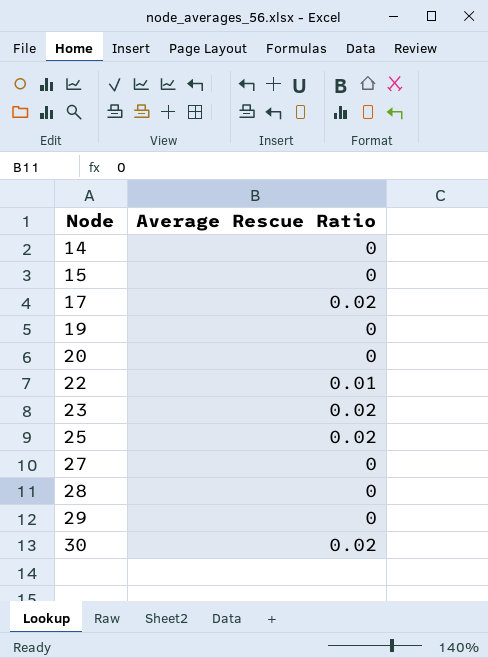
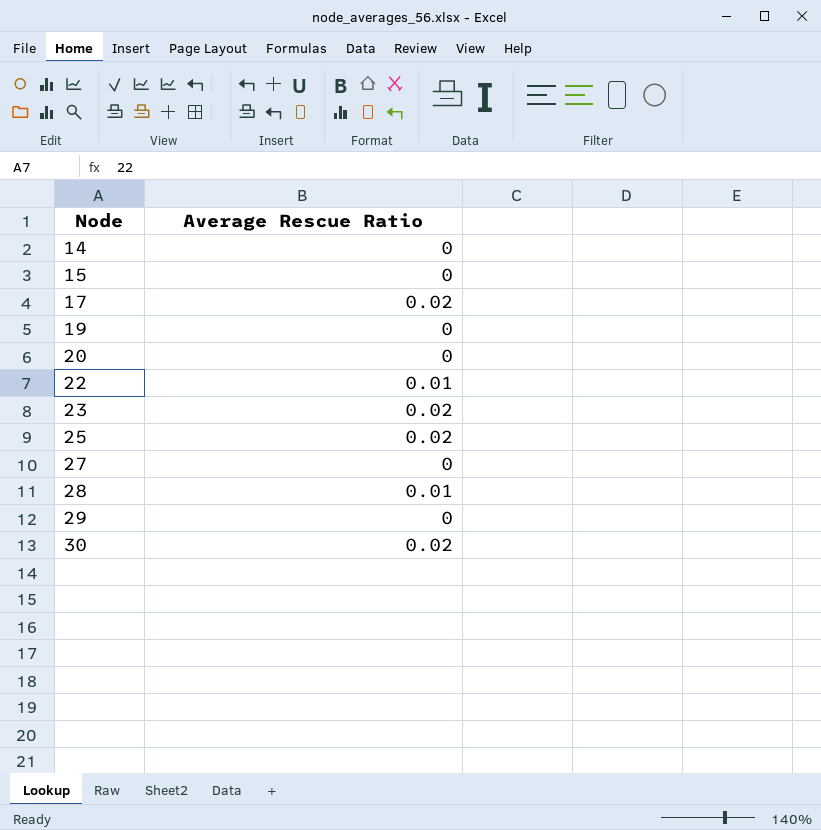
28 | Average Rescue Ratio: 0 -> 0.01

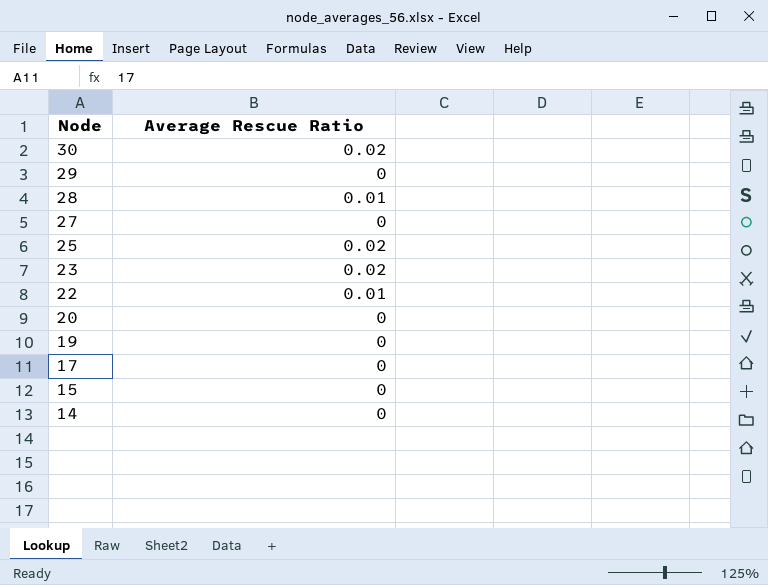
row order: Node ascending -> Node descending
17 | Average Rescue Ratio: 0.02 -> 0

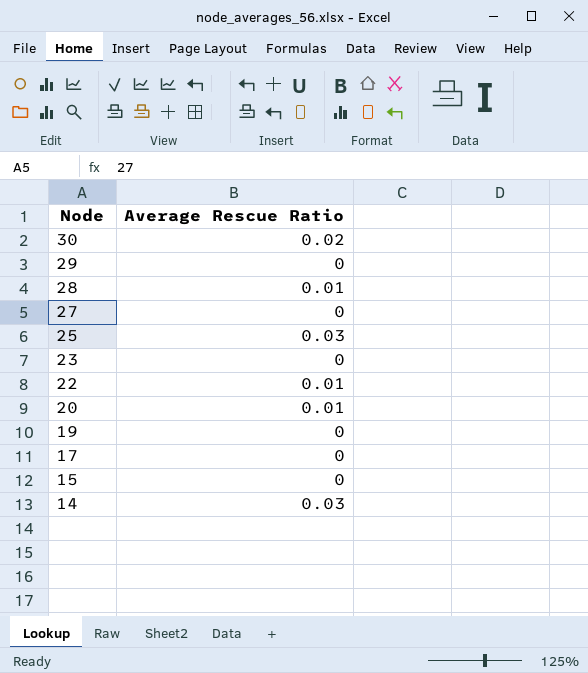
25 | Average Rescue Ratio: 0.02 -> 0.03
23 | Average Rescue Ratio: 0.02 -> 0
20 | Average Rescue Ratio: 0 -> 0.01
14 | Average Rescue Ratio: 0 -> 0.03

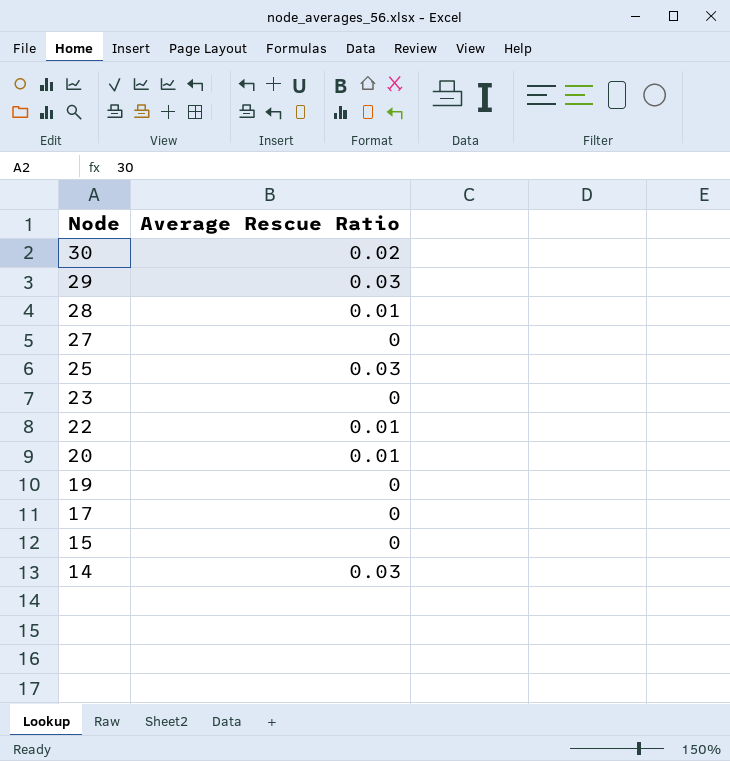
29 | Average Rescue Ratio: 0 -> 0.03

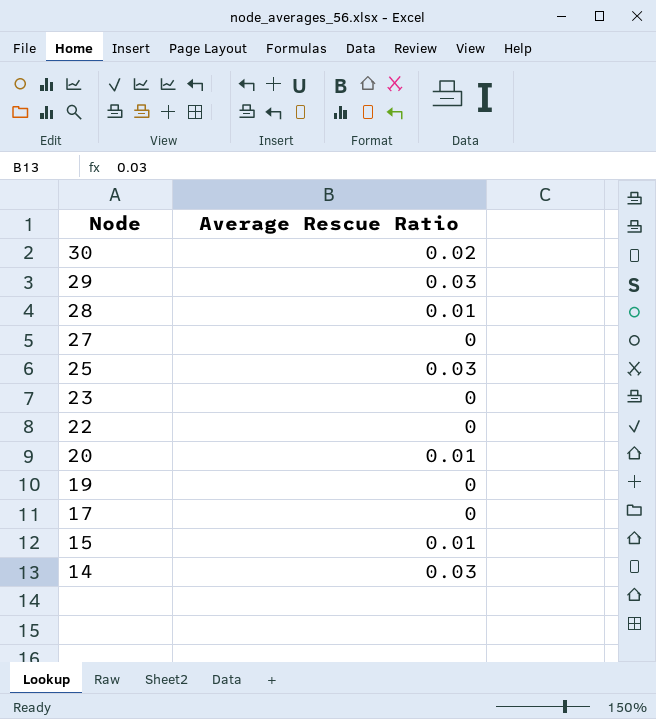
22 | Average Rescue Ratio: 0.01 -> 0
15 | Average Rescue Ratio: 0 -> 0.01

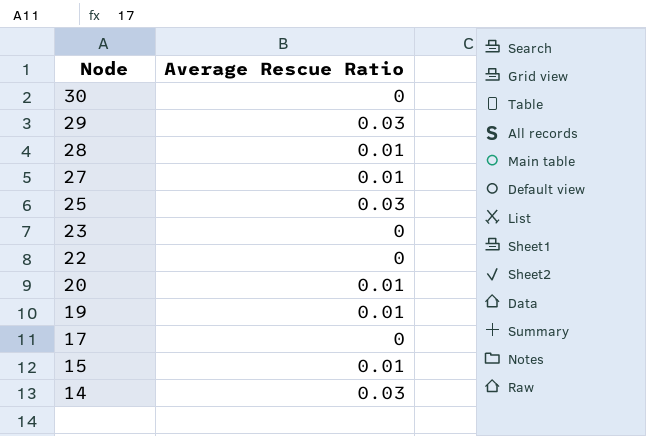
30 | Average Rescue Ratio: 0.02 -> 0
27 | Average Rescue Ratio: 0 -> 0.01
19 | Average Rescue Ratio: 0 -> 0.01

